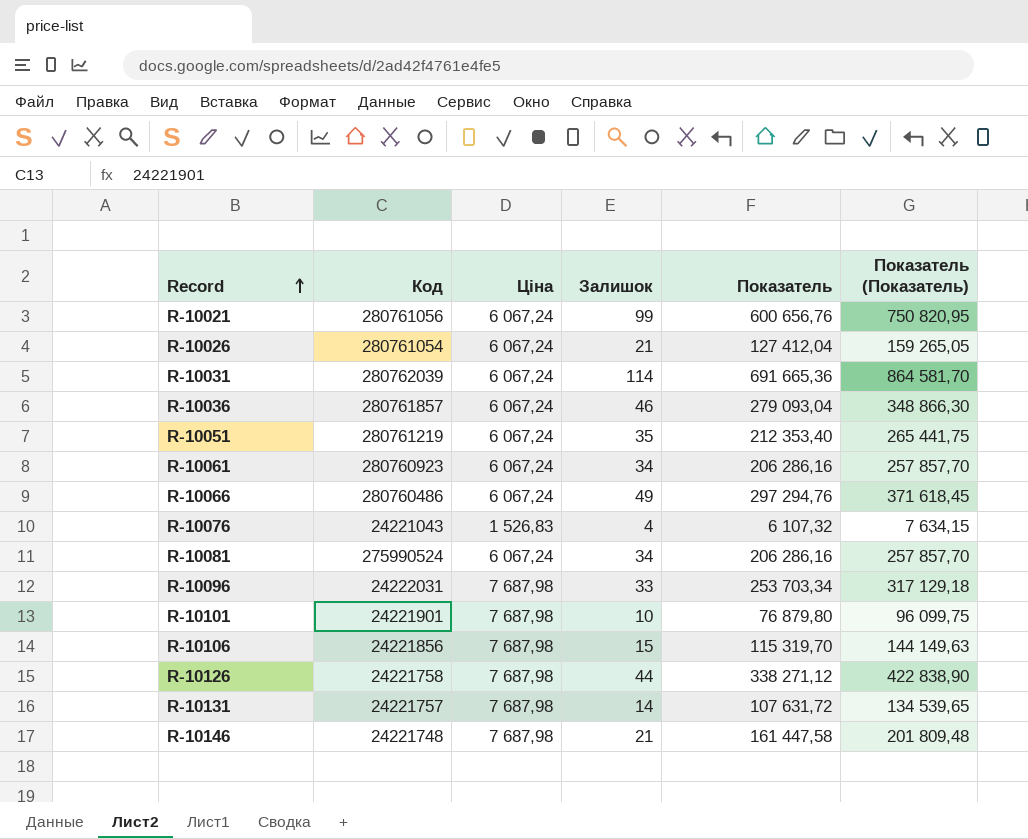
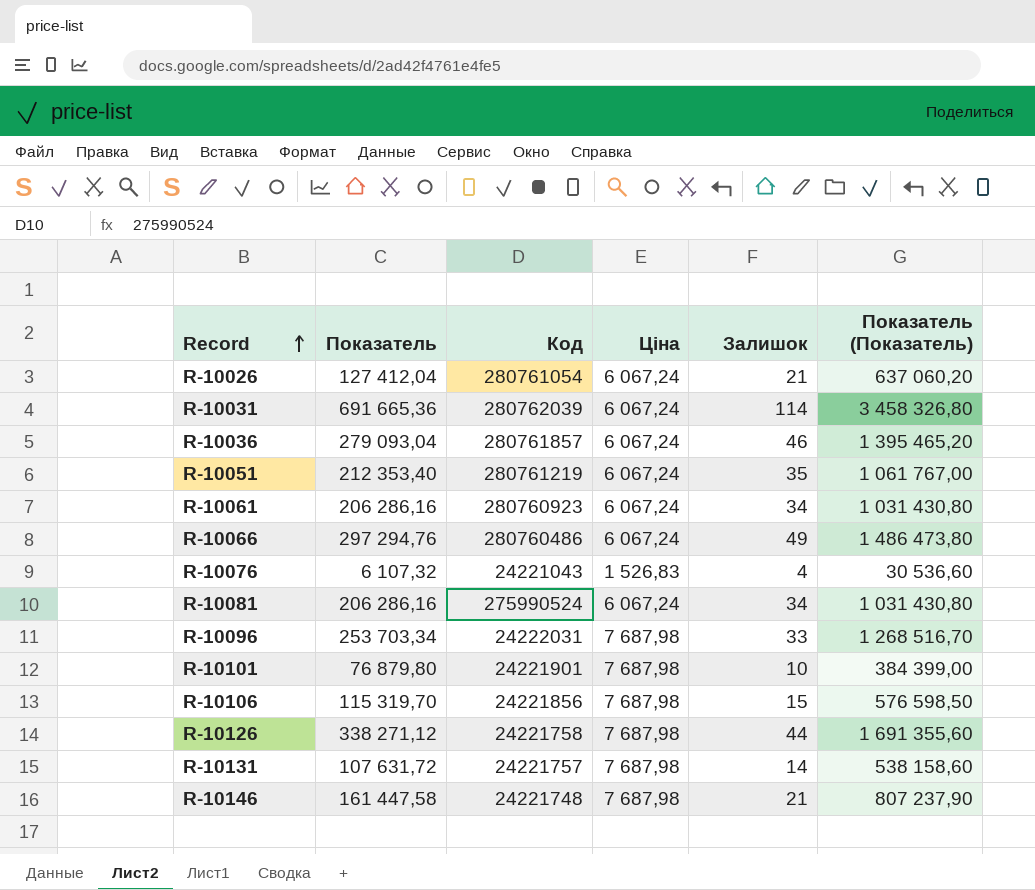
column Показатель | position: 5 -> 2
column Показатель (Показатель) | formula: [Показатель] * 1,25 -> [Показатель] * 5
row R-10021: 280761056 | 6 067,24 | 99 | 600 656,76 | 750 820,95 -> none

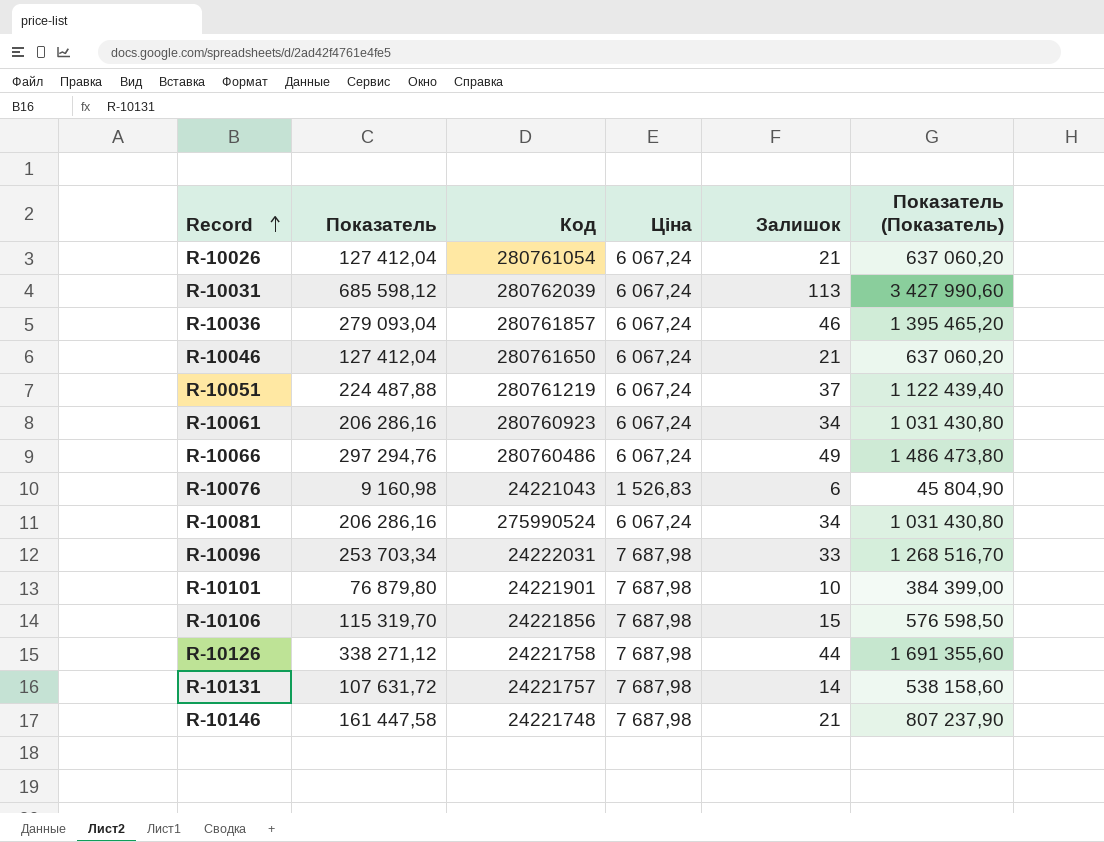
R-10031 | Показатель: 691 665,36 -> 685 598,12
R-10031 | Залишок: 114 -> 113
R-10031 | Показатель (Показатель): 3 458 326,80 -> 3 427 990,60
row R-10046: none -> 127 412,04 | 280761650 | 6 067,24 | 21 | 637 060,20
R-10051 | Показатель: 212 353,40 -> 224 487,88
R-10051 | Залишок: 35 -> 37
R-10051 | Показатель (Показатель): 1 061 767,00 -> 1 122 439,40
R-10076 | Показатель: 6 107,32 -> 9 160,98
R-10076 | Залишок: 4 -> 6
R-10076 | Показатель (Показатель): 30 536,60 -> 45 804,90

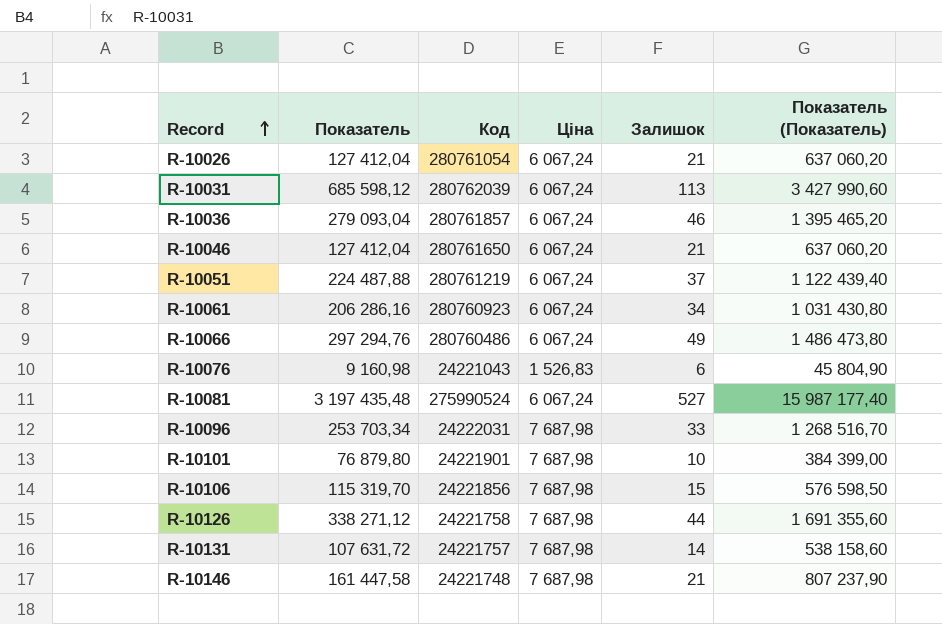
R-10081 | Показатель: 206 286,16 -> 3 197 435,48
R-10081 | Залишок: 34 -> 527
R-10081 | Показатель (Показатель): 1 031 430,80 -> 15 987 177,40

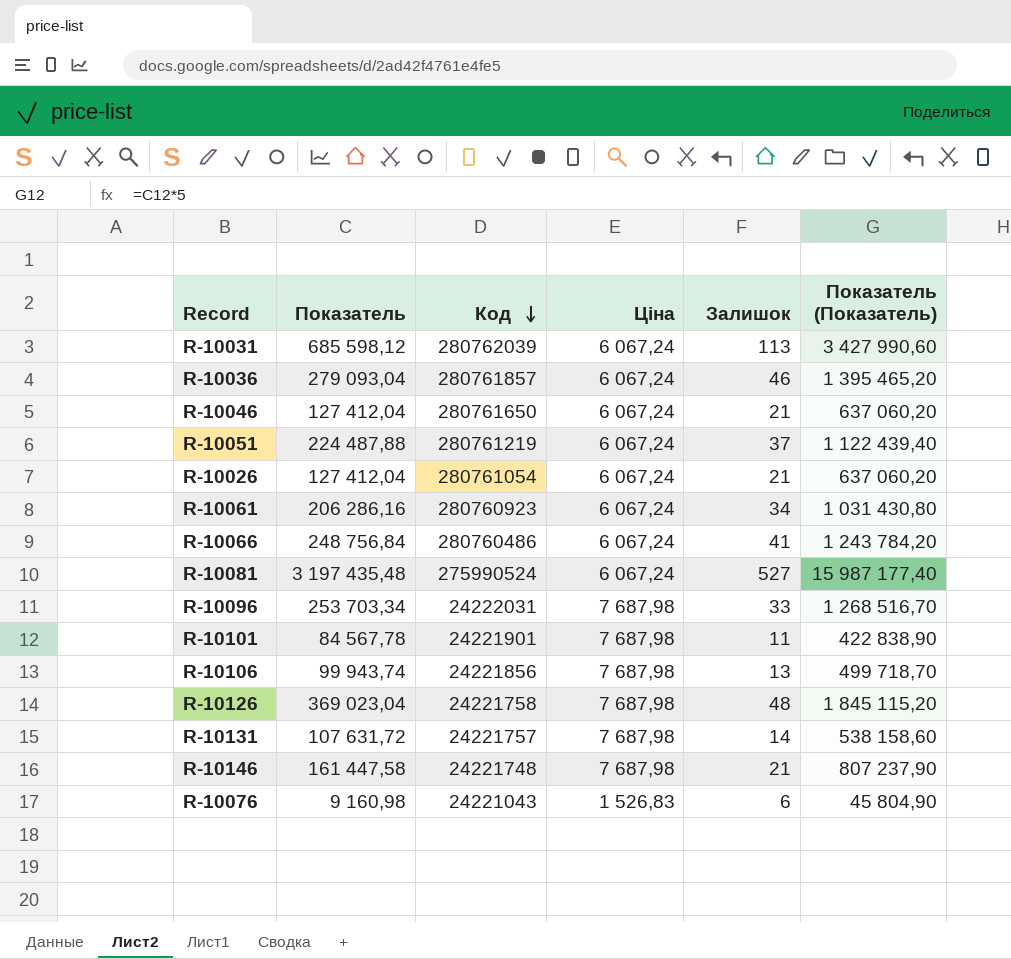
row order: Record ascending -> Код descending
R-10066 | Показатель: 297 294,76 -> 248 756,84
R-10066 | Залишок: 49 -> 41
R-10066 | Показатель (Показатель): 1 486 473,80 -> 1 243 784,20
R-10101 | Показатель: 76 879,80 -> 84 567,78
R-10101 | Залишок: 10 -> 11
R-10101 | Показатель (Показатель): 384 399,00 -> 422 838,90
R-10106 | Показатель: 115 319,70 -> 99 943,74
R-10106 | Залишок: 15 -> 13
R-10106 | Показатель (Показатель): 576 598,50 -> 499 718,70
R-10126 | Показатель: 338 271,12 -> 369 023,04
R-10126 | Залишок: 44 -> 48
R-10126 | Показатель (Показатель): 1 691 355,60 -> 1 845 115,20

